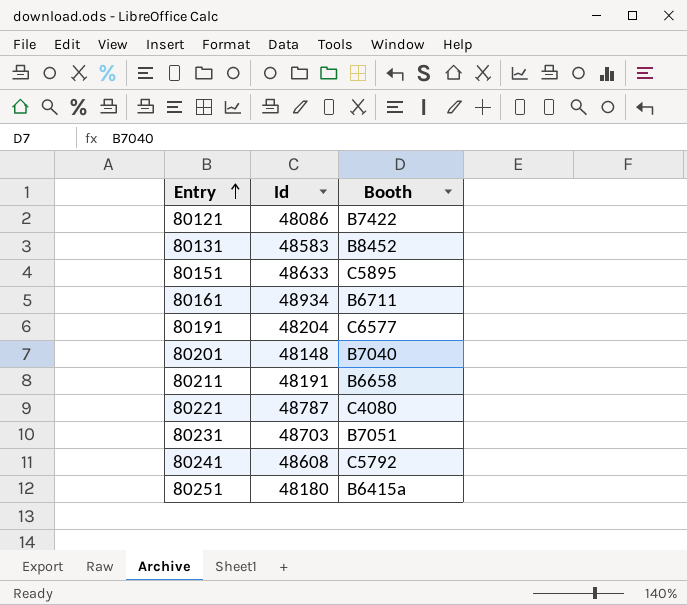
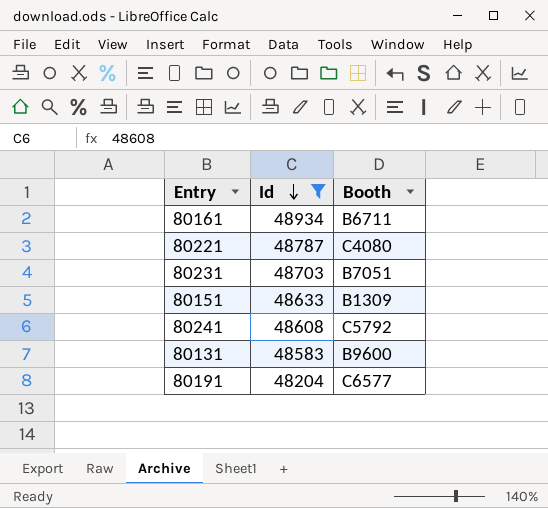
filter: none -> Id >= 48204
row order: Entry ascending -> Id descending
80151 | Booth: C5895 -> B1309
80131 | Booth: B8452 -> B9600

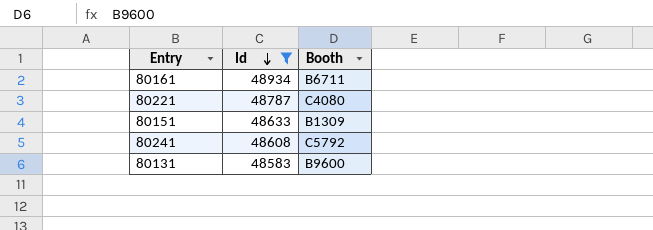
row 80231: 48703 | B7051 -> none
row 80191: 48204 | C6577 -> none

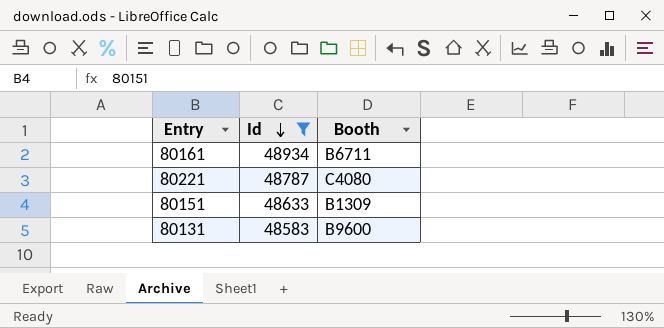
row 80241: 48608 | C5792 -> none

